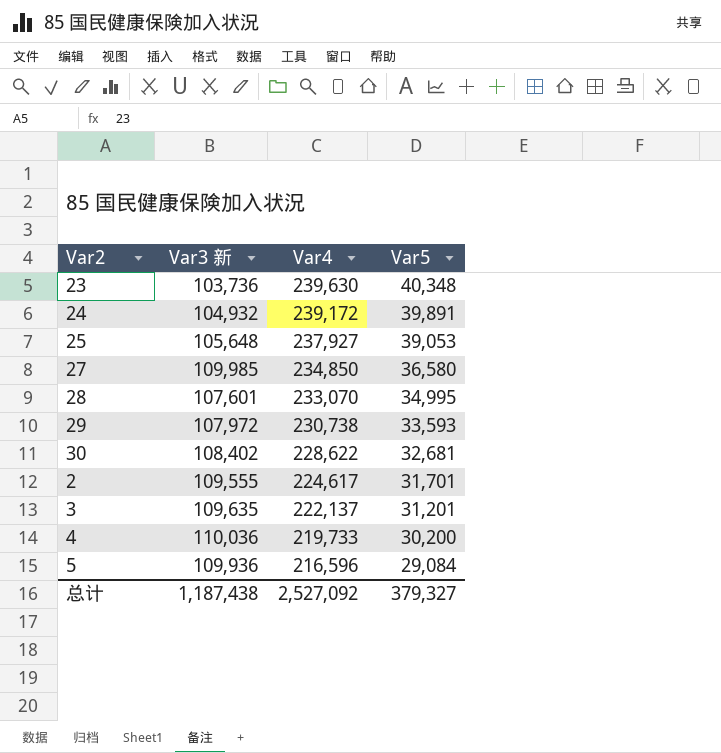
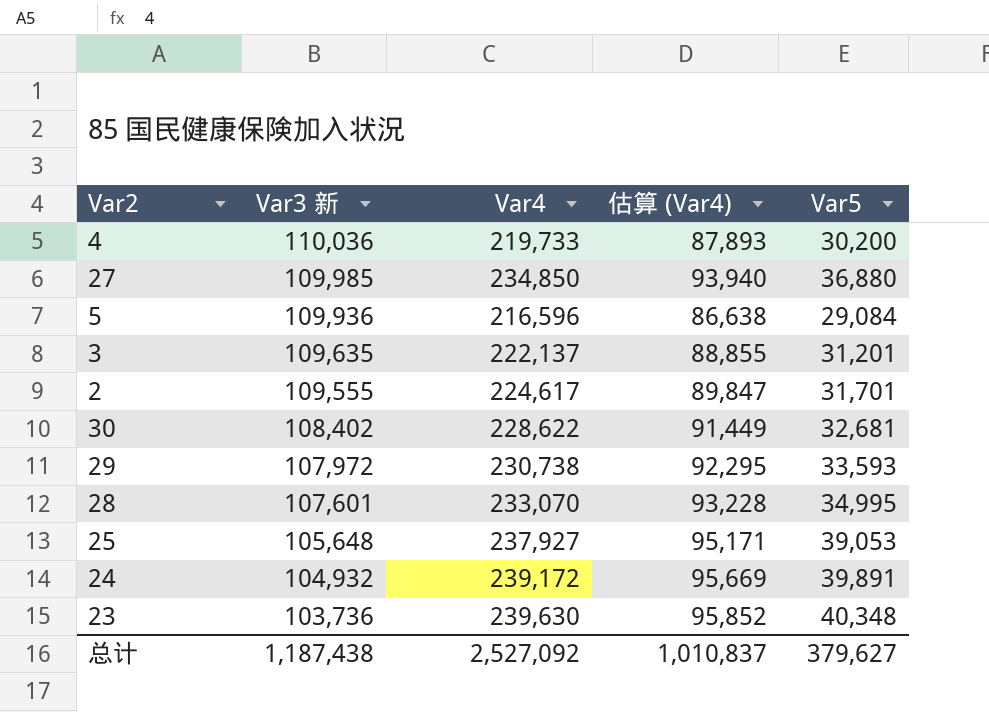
row order: Var4 descending -> Var3 新 descending
column 估算 (Var4) | formula: none -> [Var4] * 0.4
27 | Var5: 36,580 -> 36,880
总计 | Var5: 379,327 -> 379,627

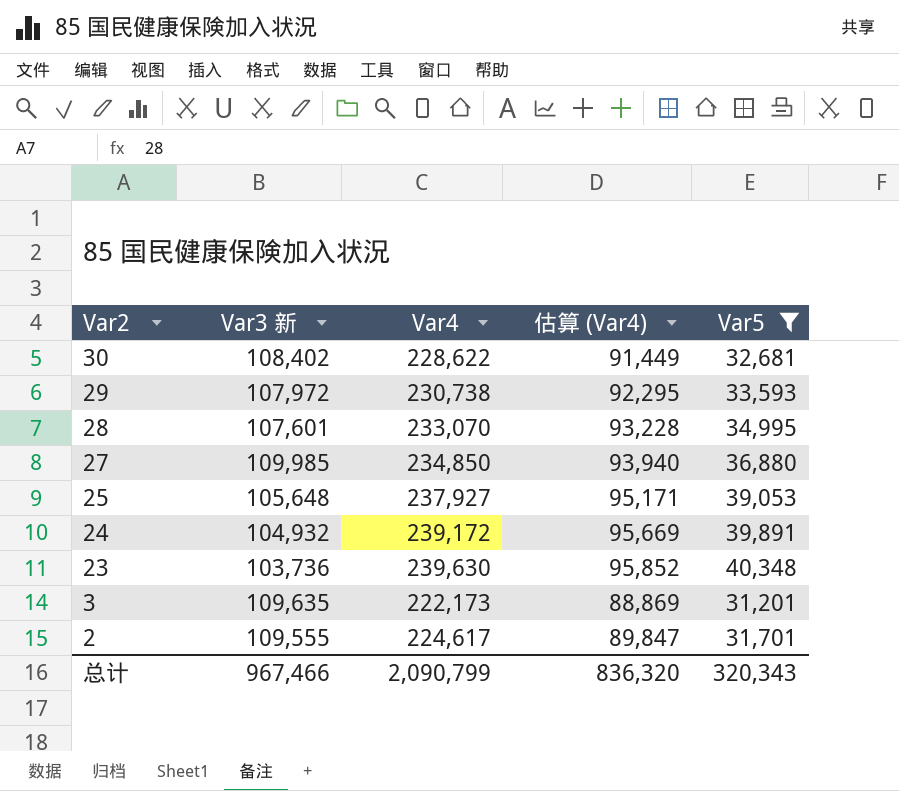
filter: none -> Var5 >= 31,201
row order: Var3 新 descending -> Var2 descending
3 | Var4: 222,137 -> 222,173
3 | 估算 (Var4): 88,855 -> 88,869
总计 | Var3 新: 1,187,438 -> 967,466
总计 | Var4: 2,527,092 -> 2,090,799
总计 | 估算 (Var4): 1,010,837 -> 836,320
总计 | Var5: 379,627 -> 320,343

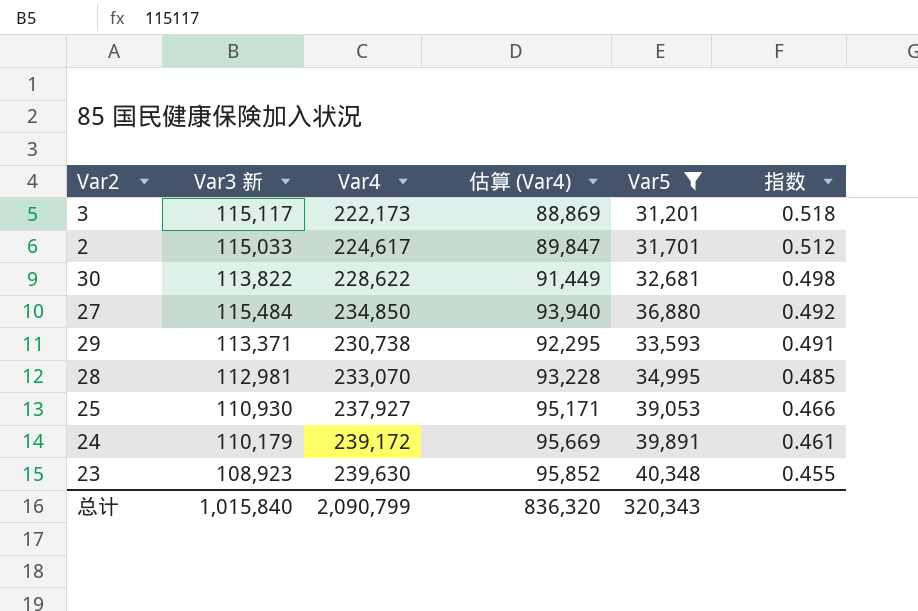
row order: Var2 descending -> 指数 descending
column 指数 | formula: none -> [Var3 新] / [Var4]
3 | Var3 新: 109,635 -> 115,117
2 | Var3 新: 109,555 -> 115,033
30 | Var3 新: 108,402 -> 113,822
27 | Var3 新: 109,985 -> 115,484
29 | Var3 新: 107,972 -> 113,371
28 | Var3 新: 107,601 -> 112,981
25 | Var3 新: 105,648 -> 110,930
24 | Var3 新: 104,932 -> 110,179
23 | Var3 新: 103,736 -> 108,923
总计 | Var3 新: 967,466 -> 1,015,840

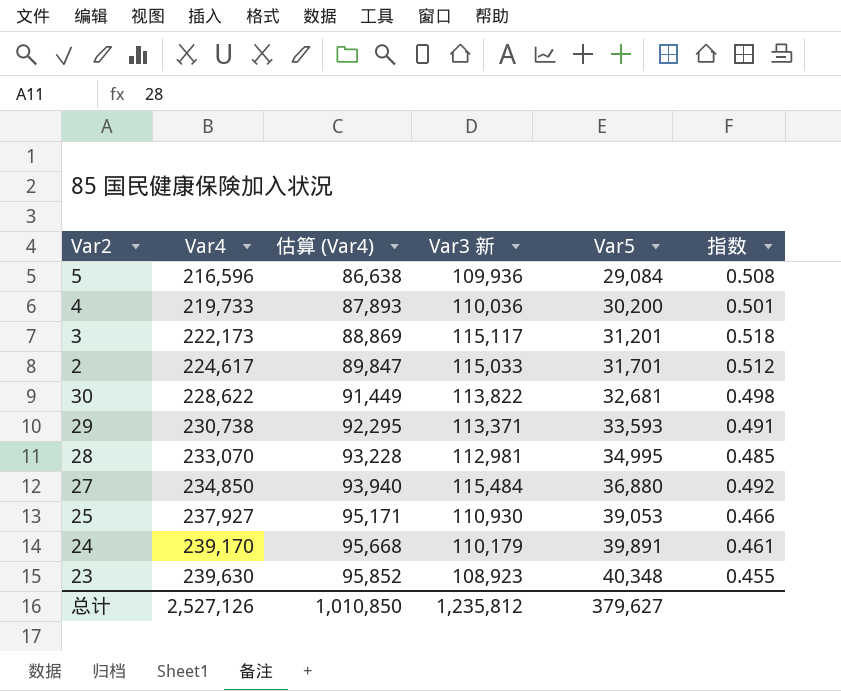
filter: Var5 >= 31,201 -> none
row order: 指数 descending -> Var4 ascending
column Var3 新 | position: 2 -> 4
24 | Var4: 239,172 -> 239,170
24 | 估算 (Var4): 95,669 -> 95,668
总计 | Var4: 2,090,799 -> 2,527,126
总计 | 估算 (Var4): 836,320 -> 1,010,850
总计 | Var3 新: 1,015,840 -> 1,235,812
总计 | Var5: 320,343 -> 379,627

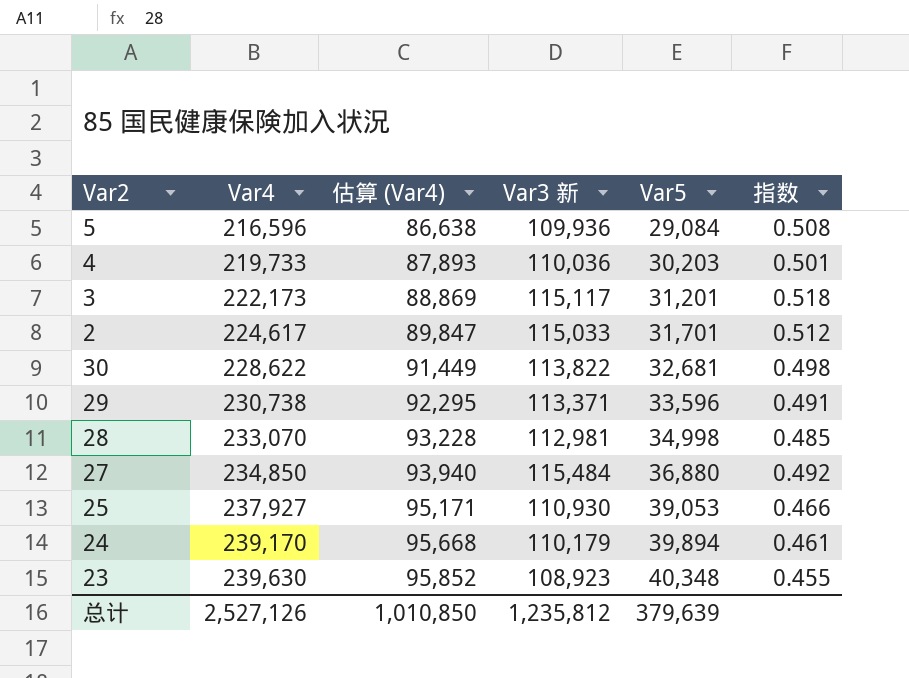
4 | Var5: 30,200 -> 30,203
29 | Var5: 33,593 -> 33,596
28 | Var5: 34,995 -> 34,998
24 | Var5: 39,891 -> 39,894
总计 | Var5: 379,627 -> 379,639

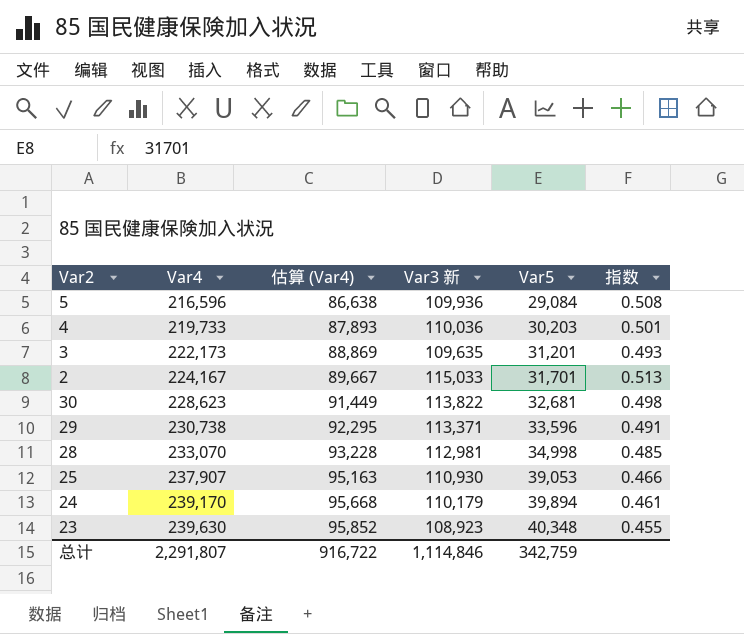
row 27: 234,850 | 93,940 | 115,484 | 36,880 | 0.492 -> none
3 | Var3 新: 115,117 -> 109,635
3 | 指数: 0.518 -> 0.493
2 | Var4: 224,617 -> 224,167
2 | 估算 (Var4): 89,847 -> 89,667
2 | 指数: 0.512 -> 0.513
30 | Var4: 228,622 -> 228,623
25 | Var4: 237,927 -> 237,907
25 | 估算 (Var4): 95,171 -> 95,163
总计 | Var4: 2,527,126 -> 2,291,807
总计 | 估算 (Var4): 1,010,850 -> 916,722
总计 | Var3 新: 1,235,812 -> 1,114,846
总计 | Var5: 379,639 -> 342,759

